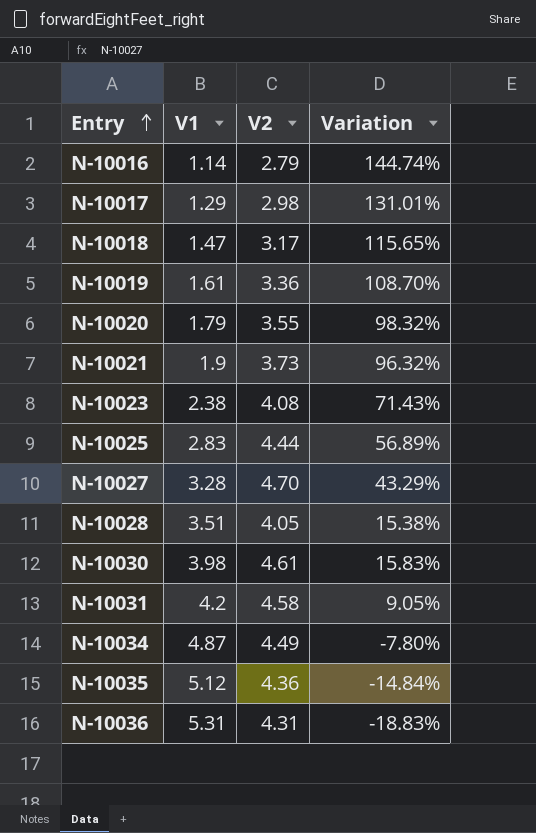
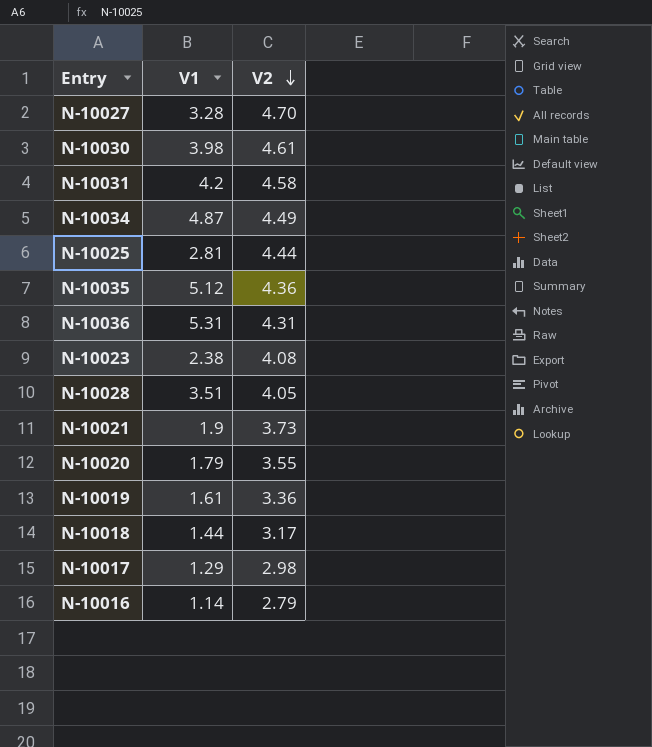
row order: Entry ascending -> V2 descending
column Variation | formula: ([V2] - [V1]) / [V1] -> none
N-10025 | V1: 2.83 -> 2.81
N-10018 | V1: 1.47 -> 1.44

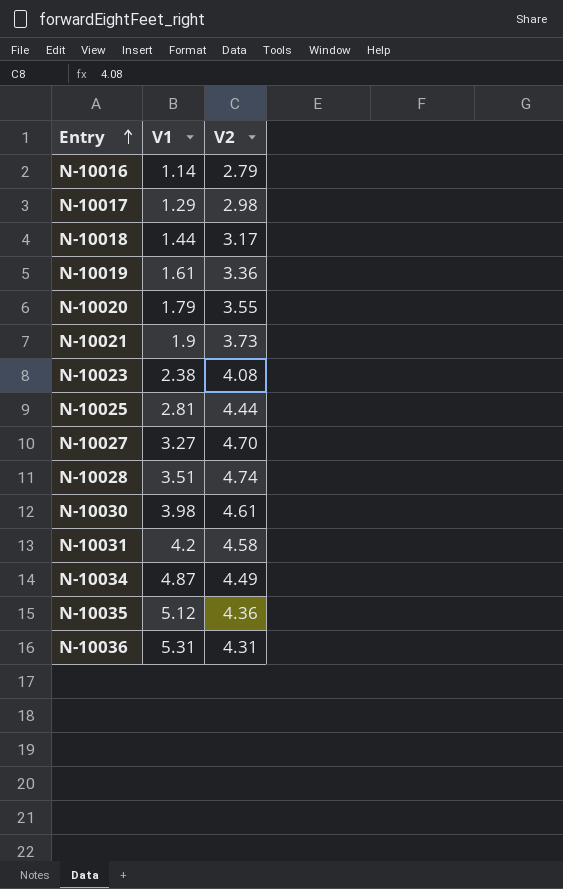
row order: V2 descending -> Entry ascending
N-10027 | V1: 3.28 -> 3.27
N-10028 | V2: 4.05 -> 4.74

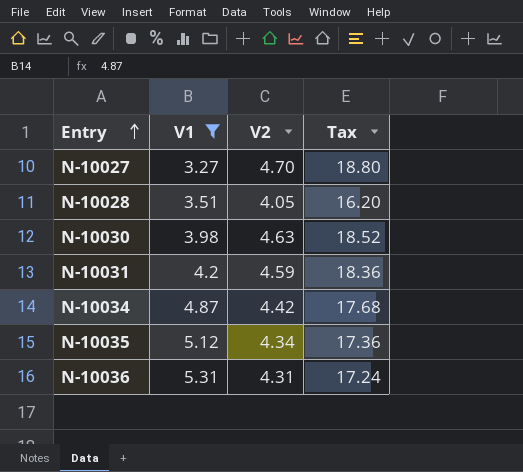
filter: none -> V1 >= 3.27
column Tax | formula: none -> [V2] * 4
N-10028 | V2: 4.74 -> 4.05
N-10030 | V2: 4.61 -> 4.63
N-10031 | V2: 4.58 -> 4.59
N-10034 | V2: 4.49 -> 4.42
N-10035 | V2: 4.36 -> 4.34

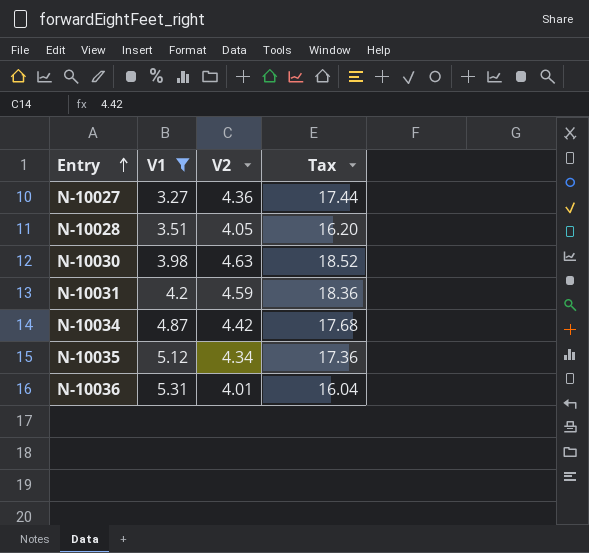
N-10027 | V2: 4.70 -> 4.36
N-10027 | Tax: 18.80 -> 17.44
N-10036 | V2: 4.31 -> 4.01
N-10036 | Tax: 17.24 -> 16.04

